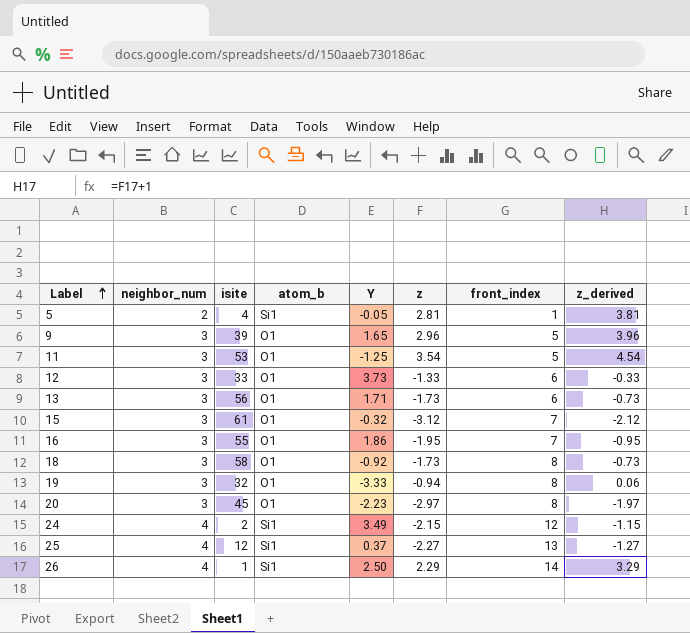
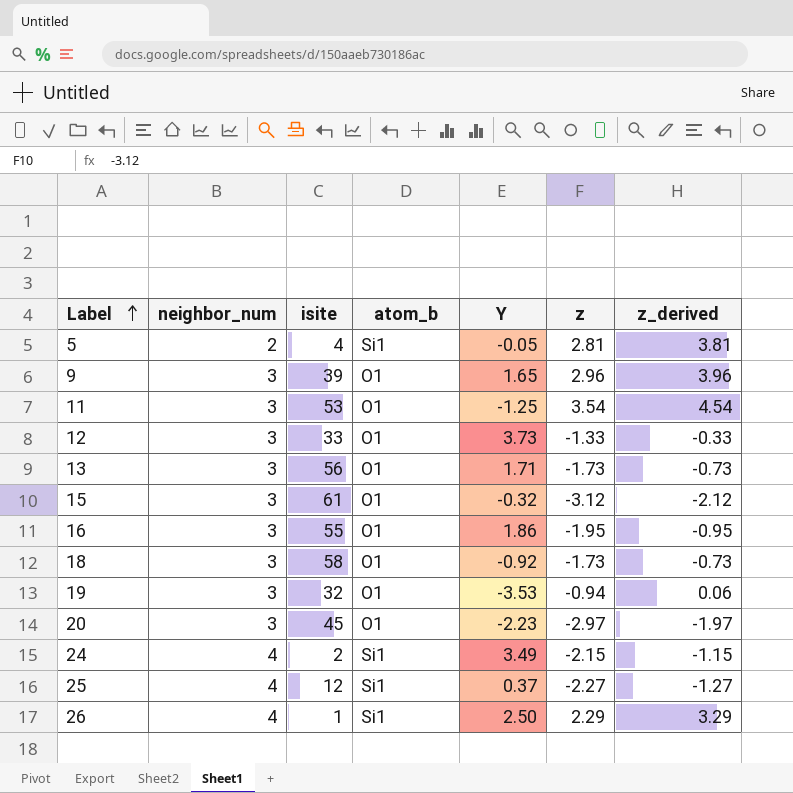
column front_index | position: 7 -> none
19 | Y: -3.33 -> -3.53

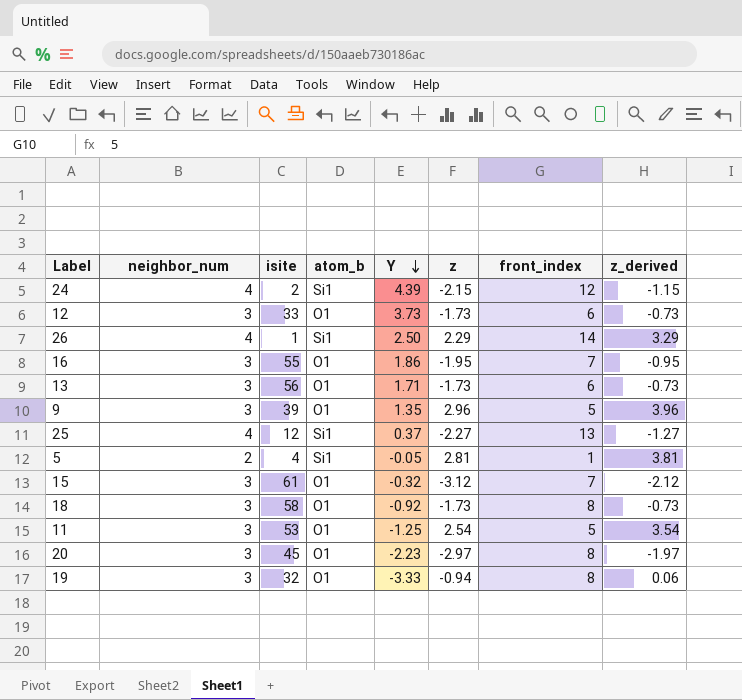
row order: Label ascending -> Y descending
column front_index | position: none -> 7
24 | Y: 3.49 -> 4.39
12 | z: -1.33 -> -1.73
12 | z_derived: -0.33 -> -0.73
9 | Y: 1.65 -> 1.35
11 | z: 3.54 -> 2.54
11 | z_derived: 4.54 -> 3.54
19 | Y: -3.53 -> -3.33

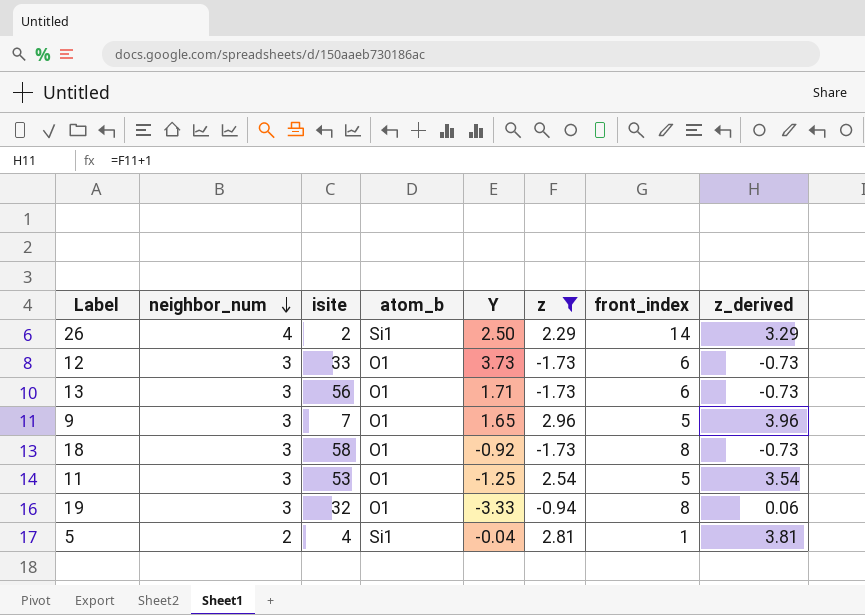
filter: none -> z >= -1.73
row order: Y descending -> neighbor_num descending
26 | isite: 1 -> 2
9 | isite: 39 -> 7
9 | Y: 1.35 -> 1.65
5 | Y: -0.05 -> -0.04

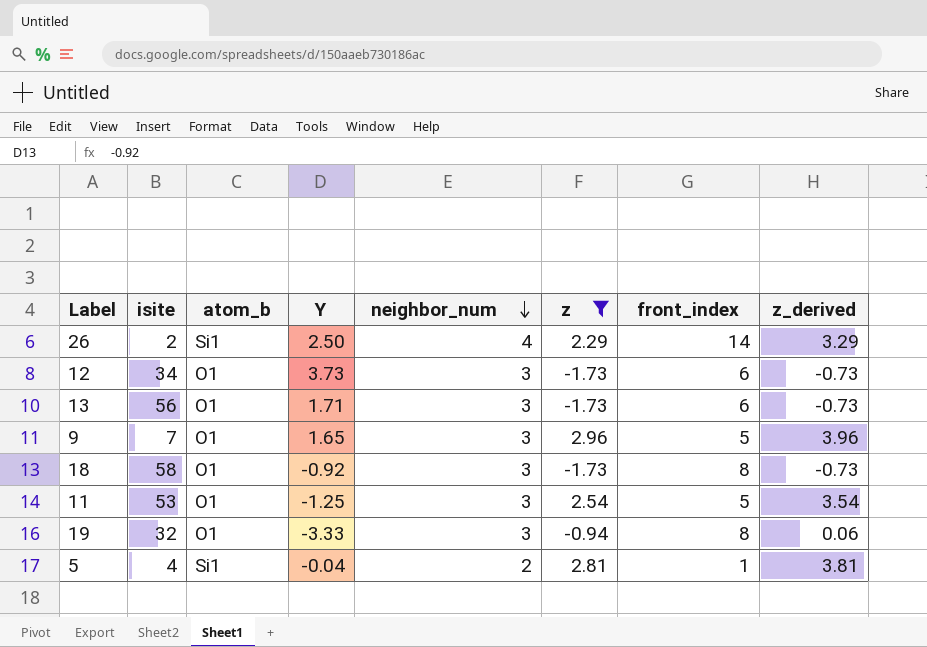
column neighbor_num | position: 2 -> 5
12 | isite: 33 -> 34

